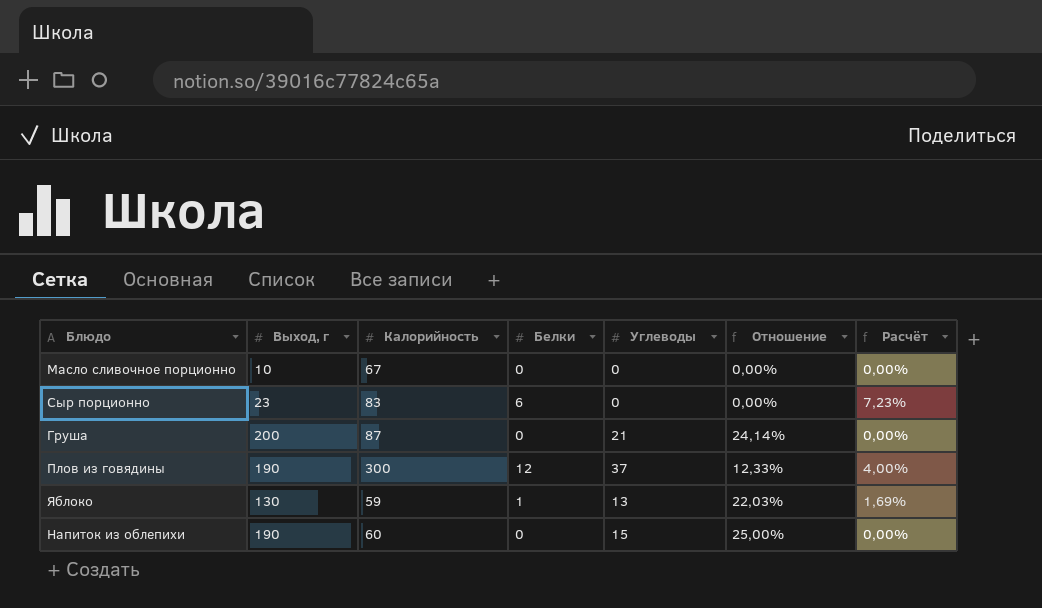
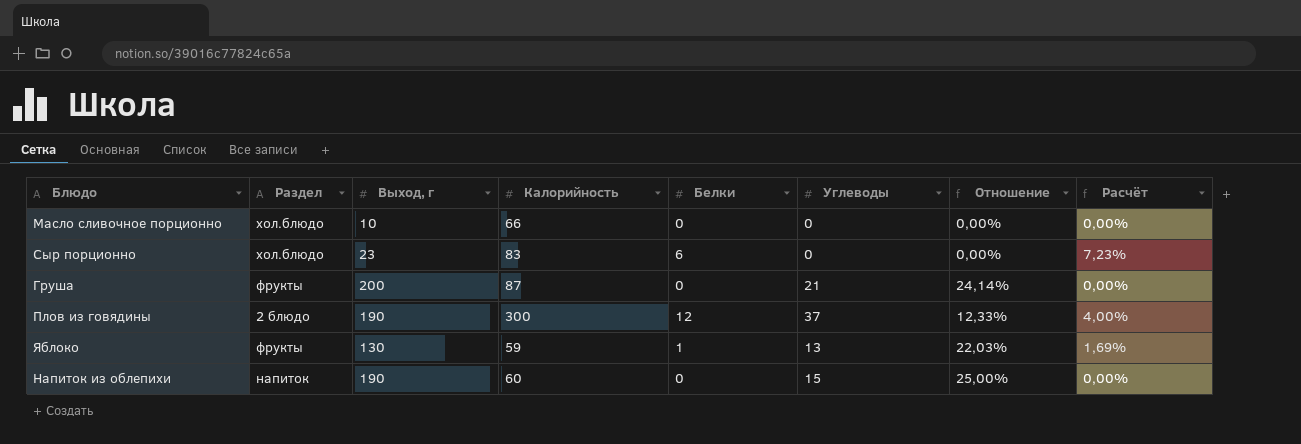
column Раздел | position: none -> 2
Масло сливочное порционно | Калорийность: 67 -> 66

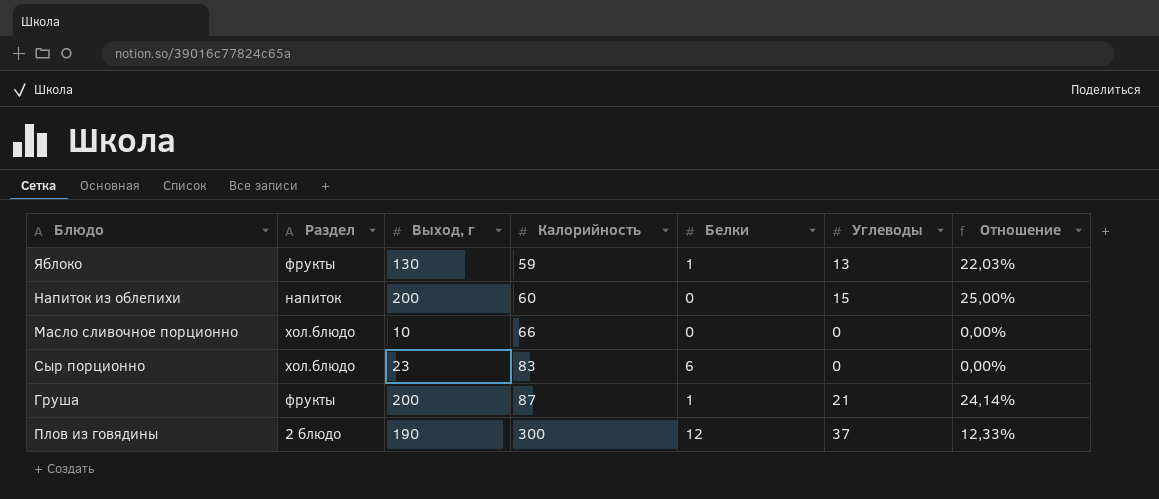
row order: none -> Калорийность ascending
column Расчёт | formula: [Белки] / [Калорийность] -> none
Напиток из облепихи | Выход, г: 190 -> 200
Груша | Белки: 0 -> 1

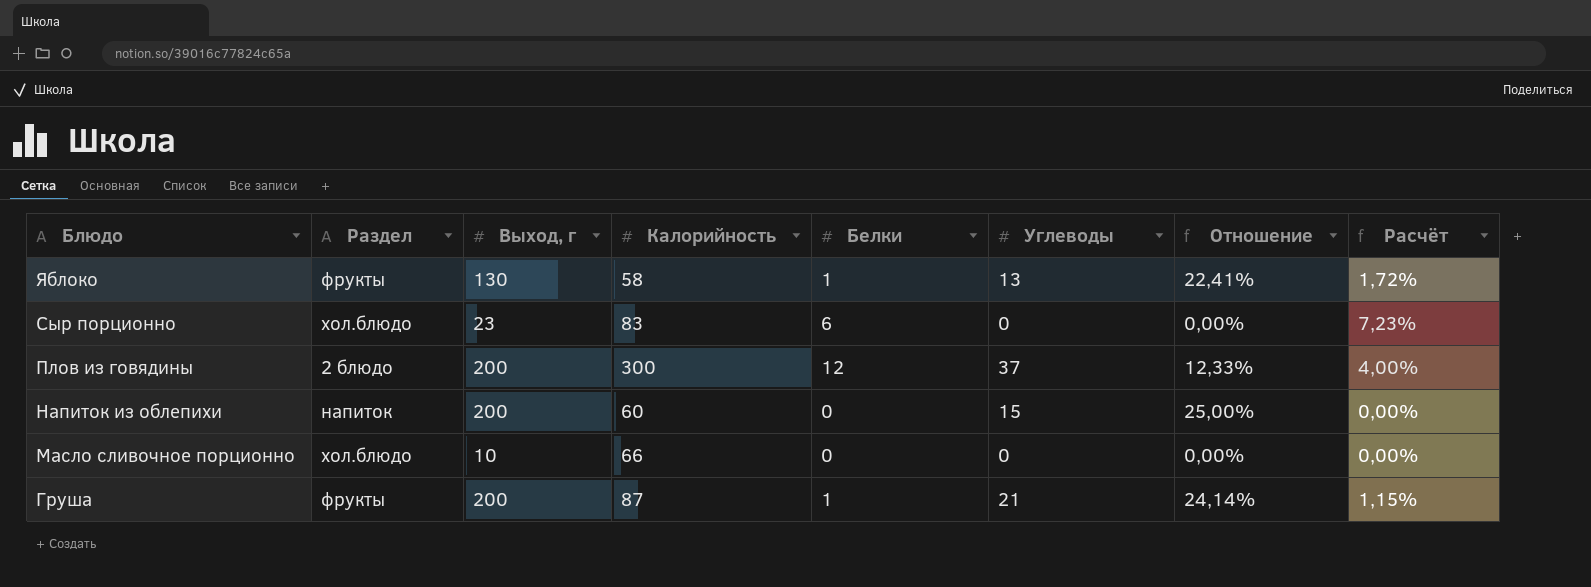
row order: Калорийность ascending -> Блюдо descending
column Расчёт | formula: none -> [Белки] / [Калорийность]
Яблоко | Калорийность: 59 -> 58
Яблоко | Отношение: 22,03% -> 22,41%
Плов из говядины | Выход, г: 190 -> 200

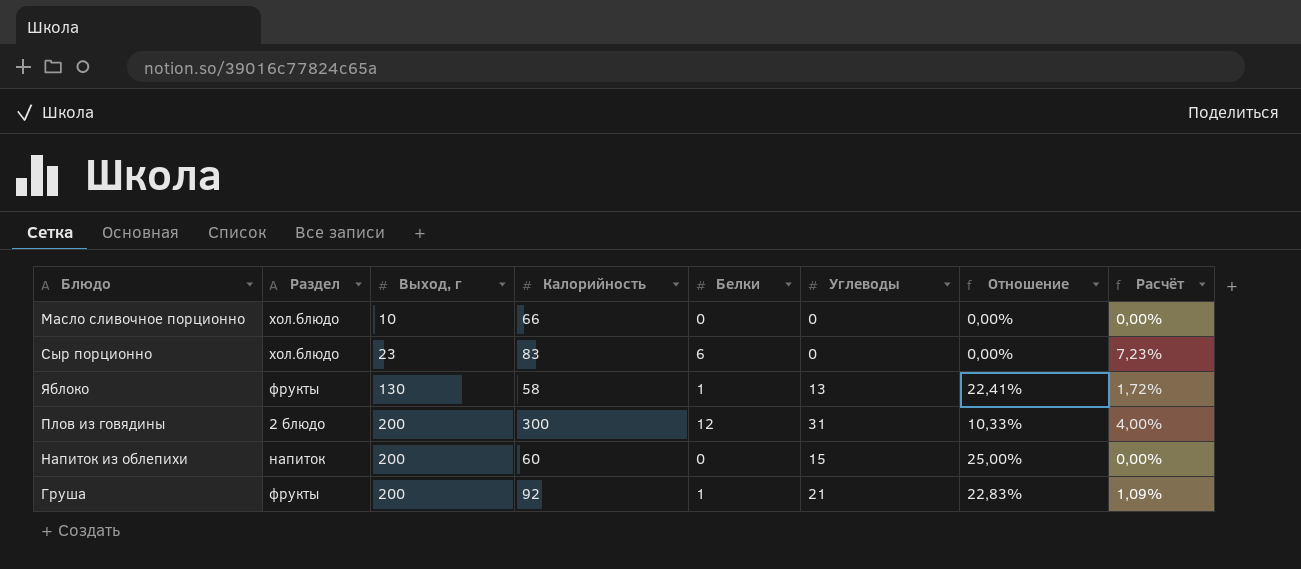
row order: Блюдо descending -> Выход, г ascending
Плов из говядины | Углеводы: 37 -> 31
Плов из говядины | Отношение: 12,33% -> 10,33%
Груша | Калорийность: 87 -> 92
Груша | Отношение: 24,14% -> 22,83%
Груша | Расчёт: 1,15% -> 1,09%

